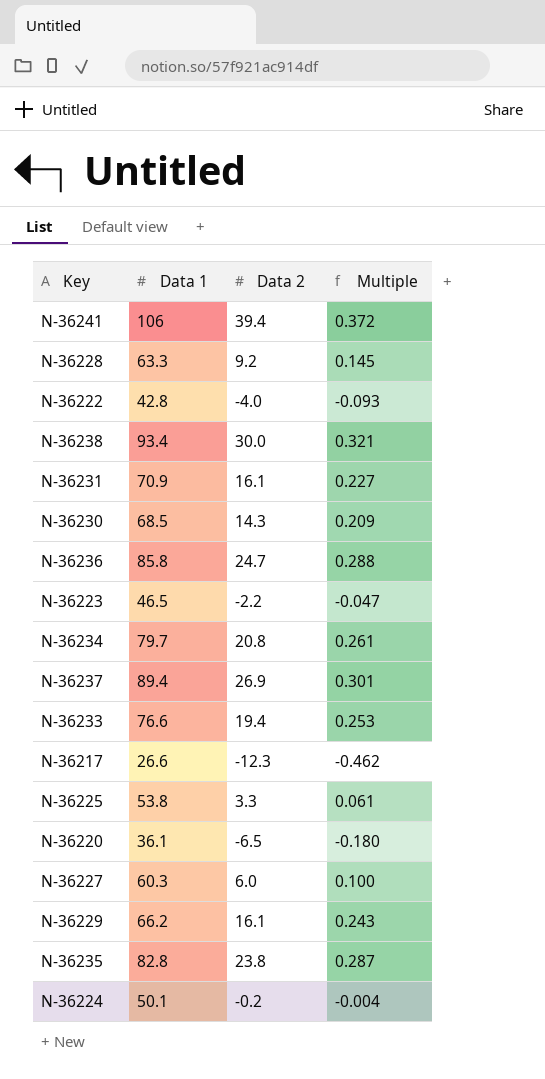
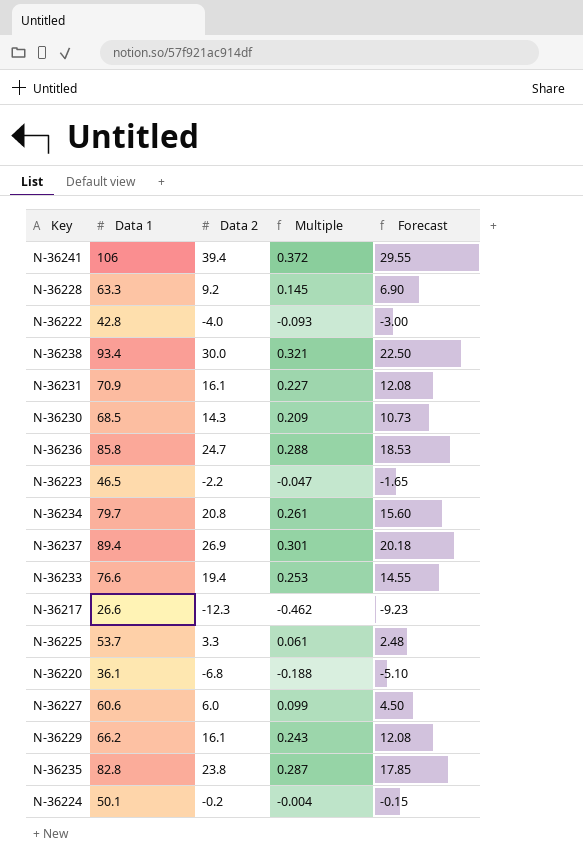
column Forecast | formula: none -> [Data 2] * 0.75
N-36225 | Data 1: 53.8 -> 53.7
N-36220 | Data 2: -6.5 -> -6.8
N-36220 | Multiple: -0.180 -> -0.188
N-36227 | Data 1: 60.3 -> 60.6
N-36227 | Multiple: 0.100 -> 0.099

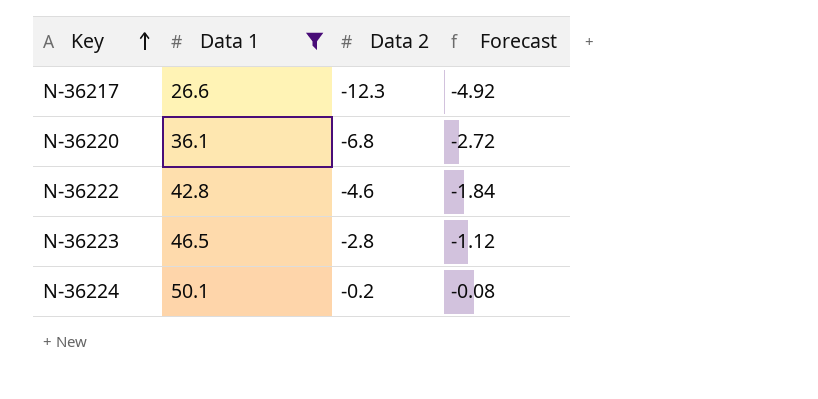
filter: none -> Data 1 <= 50.1
row order: none -> Key ascending
column Multiple | formula: [Data 2] / [Data 1] -> none
column Forecast | formula: [Data 2] * 0.75 -> [Data 2] * 0.4
N-36222 | Data 2: -4.0 -> -4.6
N-36223 | Data 2: -2.2 -> -2.8

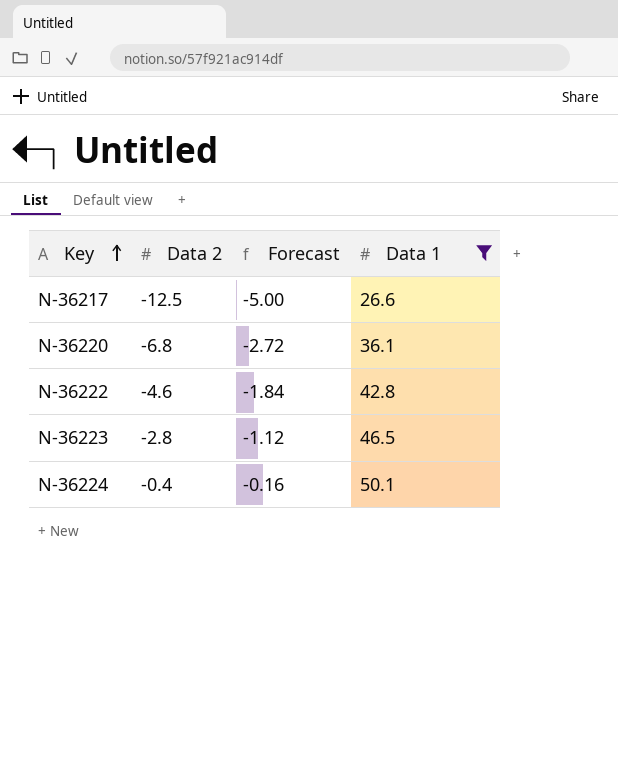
column Data 1 | position: 2 -> 4
N-36217 | Data 2: -12.3 -> -12.5
N-36217 | Forecast: -4.92 -> -5.00
N-36224 | Data 2: -0.2 -> -0.4
N-36224 | Forecast: -0.08 -> -0.16

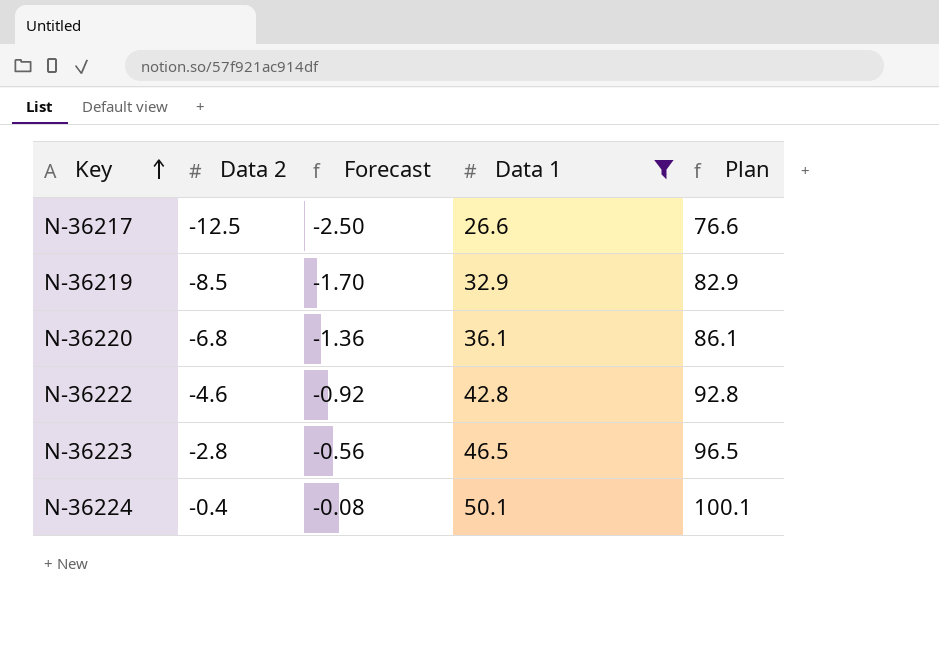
column Forecast | formula: [Data 2] * 0.4 -> [Data 2] * 0.2
column Plan | formula: none -> [Data 1] + 50
row N-36219: none -> -8.5 | -1.70 | 32.9 | 82.9

